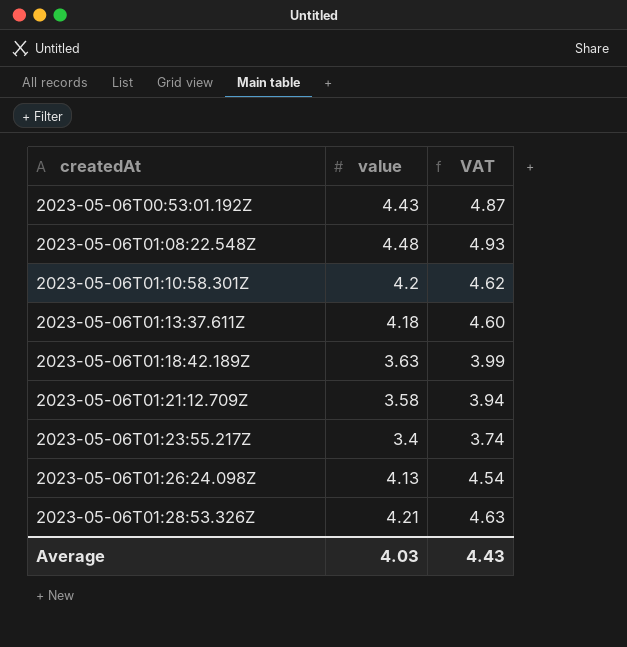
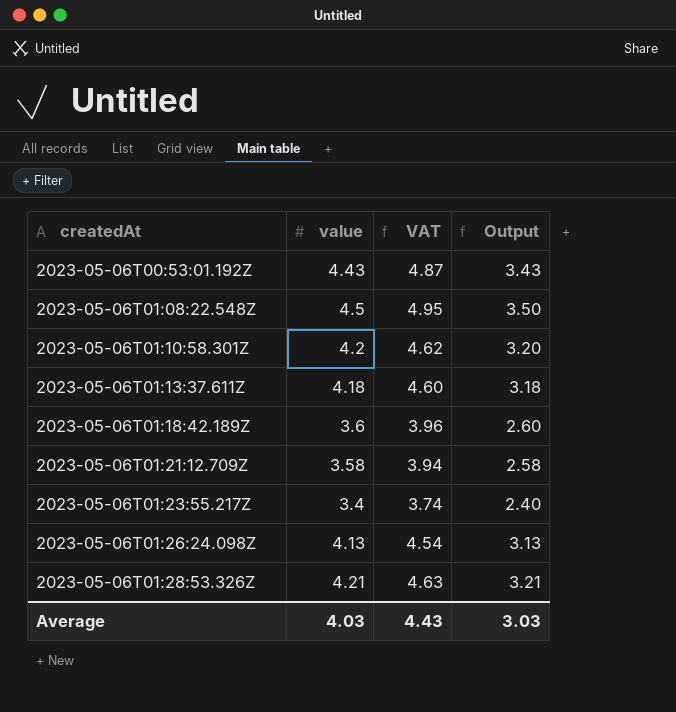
column Output | formula: none -> [value] - 1
2023-05-06T01:08:22.548Z | value: 4.48 -> 4.5
2023-05-06T01:08:22.548Z | VAT: 4.93 -> 4.95
2023-05-06T01:18:42.189Z | value: 3.63 -> 3.6
2023-05-06T01:18:42.189Z | VAT: 3.99 -> 3.96

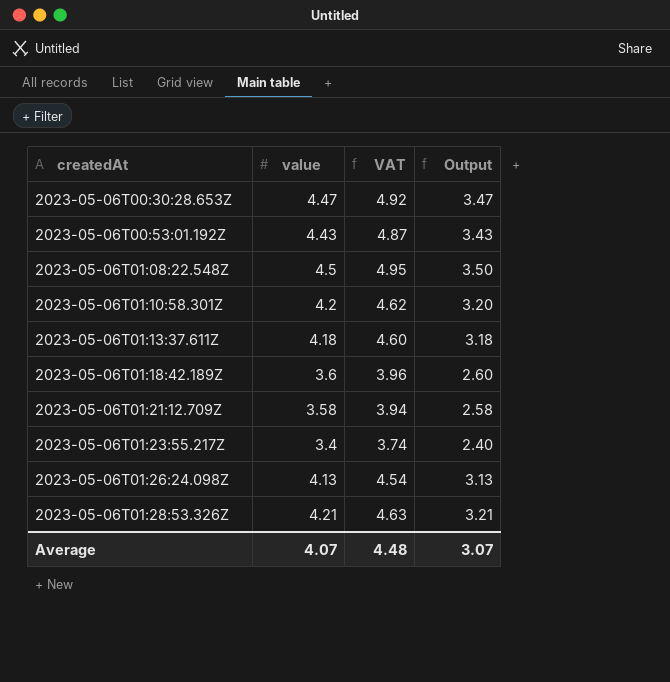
row 2023-05-06T00:30:28.653Z: none -> 4.47 | 4.92 | 3.47
Average | value: 4.03 -> 4.07
Average | VAT: 4.43 -> 4.48
Average | Output: 3.03 -> 3.07

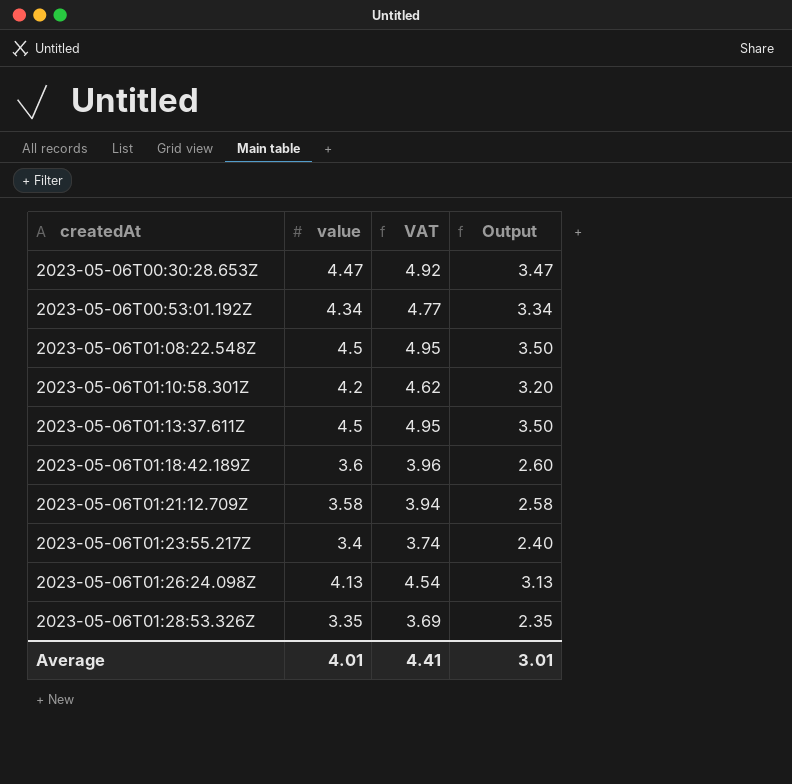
2023-05-06T00:53:01.192Z | value: 4.43 -> 4.34
2023-05-06T00:53:01.192Z | VAT: 4.87 -> 4.77
2023-05-06T00:53:01.192Z | Output: 3.43 -> 3.34
2023-05-06T01:13:37.611Z | value: 4.18 -> 4.5
2023-05-06T01:13:37.611Z | VAT: 4.60 -> 4.95
2023-05-06T01:13:37.611Z | Output: 3.18 -> 3.50
2023-05-06T01:28:53.326Z | value: 4.21 -> 3.35
2023-05-06T01:28:53.326Z | VAT: 4.63 -> 3.69
2023-05-06T01:28:53.326Z | Output: 3.21 -> 2.35
Average | value: 4.07 -> 4.01
Average | VAT: 4.48 -> 4.41
Average | Output: 3.07 -> 3.01

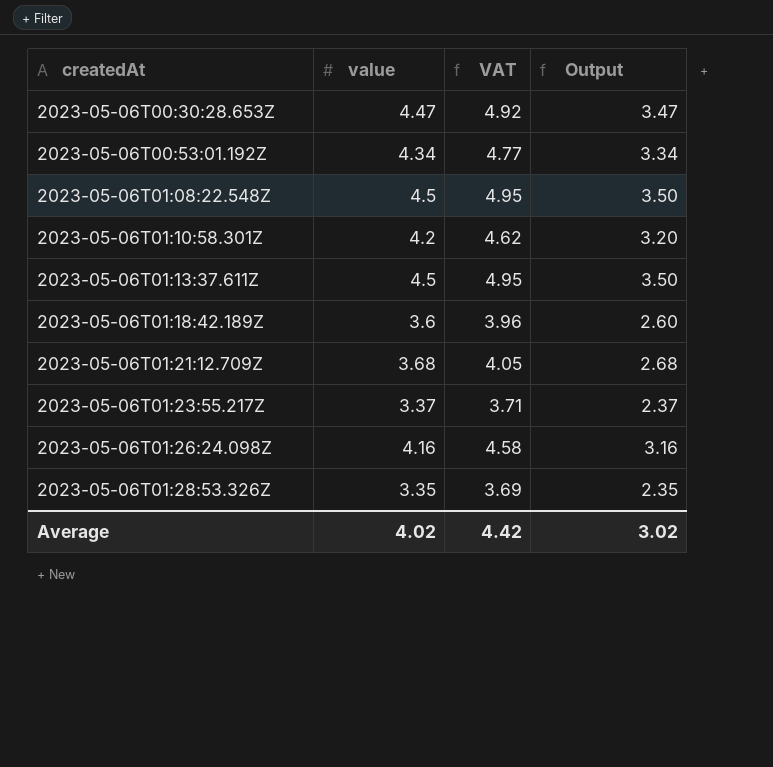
2023-05-06T01:21:12.709Z | value: 3.58 -> 3.68
2023-05-06T01:21:12.709Z | VAT: 3.94 -> 4.05
2023-05-06T01:21:12.709Z | Output: 2.58 -> 2.68
2023-05-06T01:23:55.217Z | value: 3.4 -> 3.37
2023-05-06T01:23:55.217Z | VAT: 3.74 -> 3.71
2023-05-06T01:23:55.217Z | Output: 2.40 -> 2.37
2023-05-06T01:26:24.098Z | value: 4.13 -> 4.16
2023-05-06T01:26:24.098Z | VAT: 4.54 -> 4.58
2023-05-06T01:26:24.098Z | Output: 3.13 -> 3.16
Average | value: 4.01 -> 4.02
Average | VAT: 4.41 -> 4.42
Average | Output: 3.01 -> 3.02

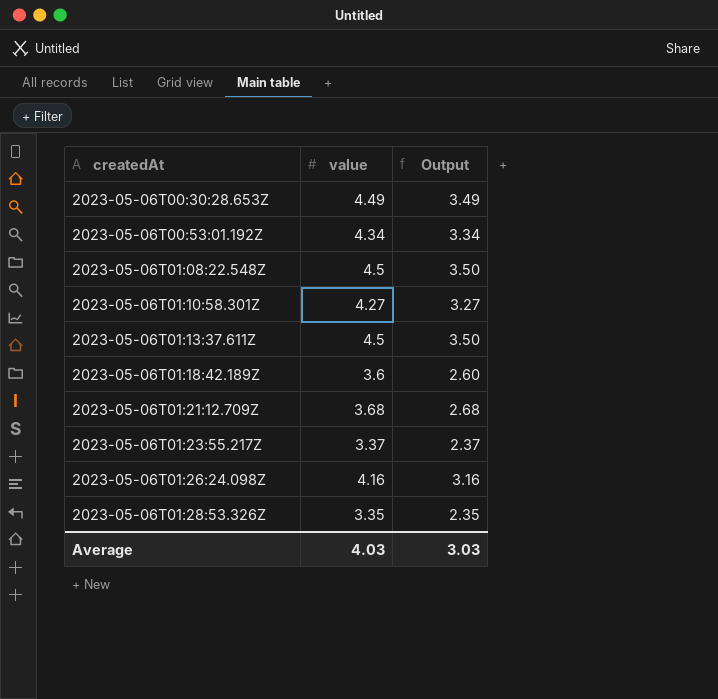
column VAT | formula: [value] * 1.1 -> none
2023-05-06T00:30:28.653Z | value: 4.47 -> 4.49
2023-05-06T00:30:28.653Z | Output: 3.47 -> 3.49
2023-05-06T01:10:58.301Z | value: 4.2 -> 4.27
2023-05-06T01:10:58.301Z | Output: 3.20 -> 3.27
Average | value: 4.02 -> 4.03
Average | Output: 3.02 -> 3.03

